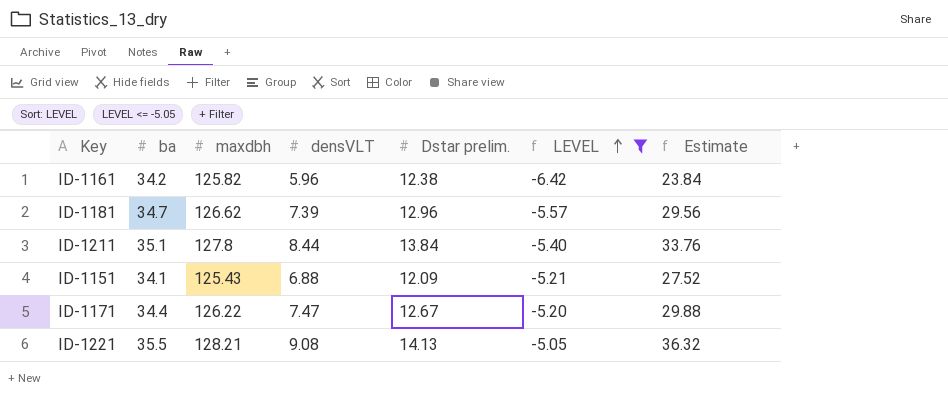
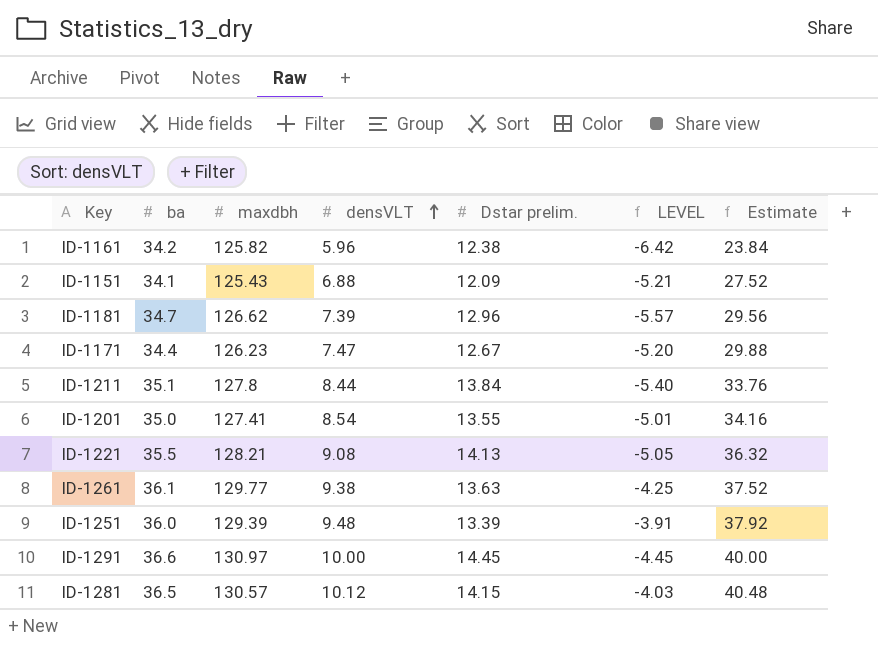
filter: LEVEL <= -5.05 -> none
row order: LEVEL ascending -> densVLT ascending
ID-1171 | maxdbh: 126.22 -> 126.23

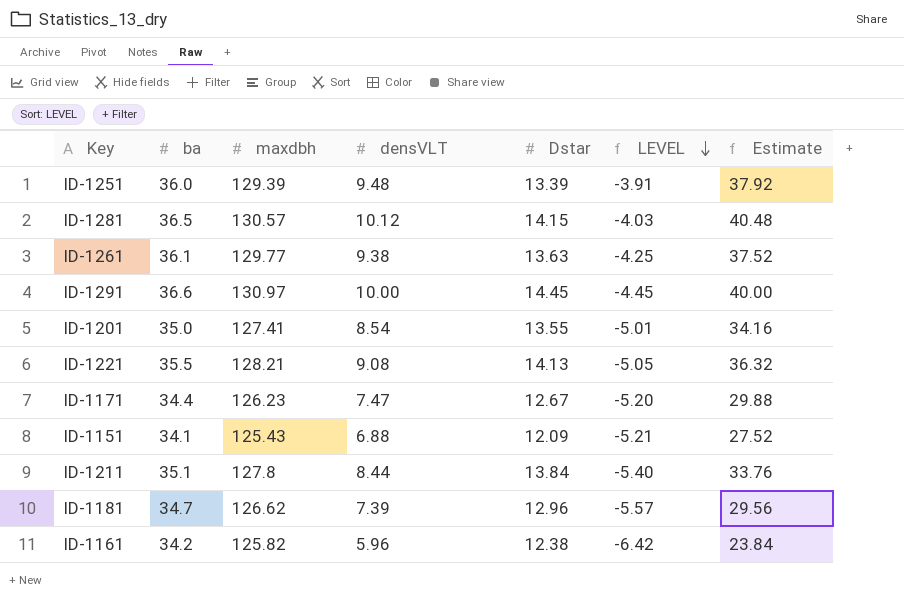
row order: densVLT ascending -> LEVEL descending
column name: Dstar prelim. -> Dstar

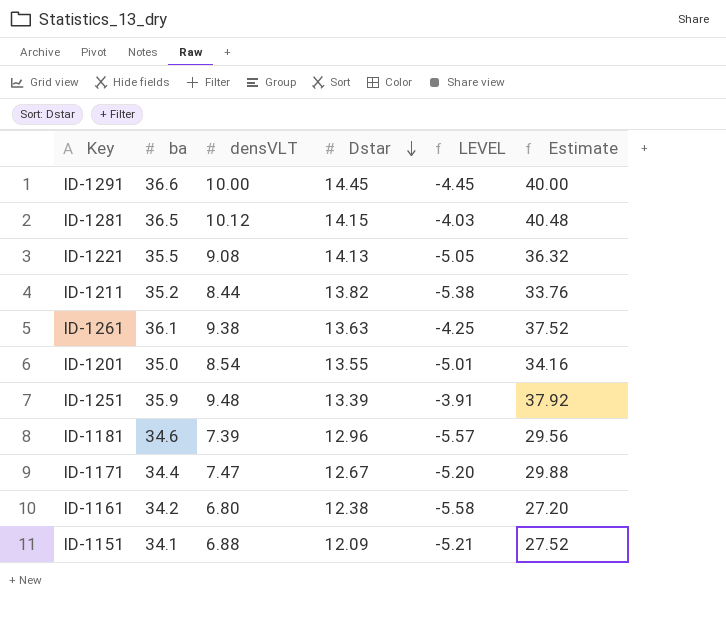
row order: LEVEL descending -> Dstar descending
column maxdbh | position: 3 -> none
ID-1211 | ba: 35.1 -> 35.2
ID-1211 | Dstar: 13.84 -> 13.82
ID-1211 | LEVEL: -5.40 -> -5.38
ID-1251 | ba: 36.0 -> 35.9
ID-1181 | ba: 34.7 -> 34.6
ID-1161 | densVLT: 5.96 -> 6.80
ID-1161 | LEVEL: -6.42 -> -5.58
ID-1161 | Estimate: 23.84 -> 27.20

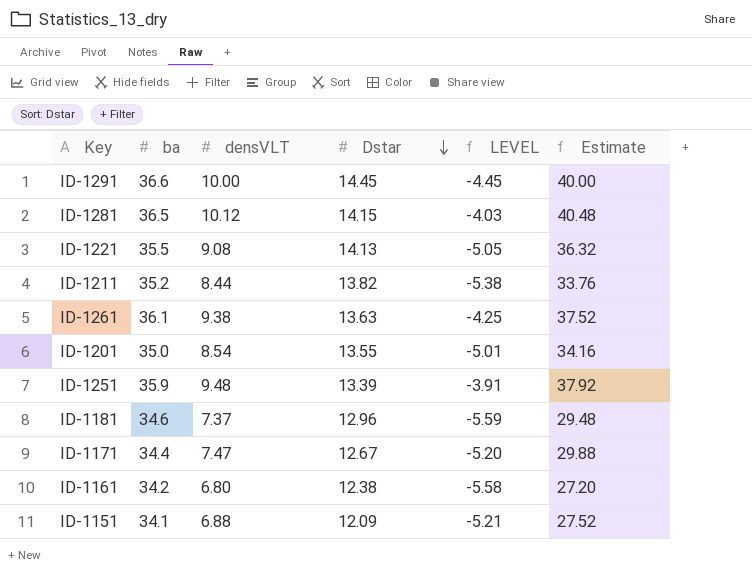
ID-1181 | densVLT: 7.39 -> 7.37
ID-1181 | LEVEL: -5.57 -> -5.59
ID-1181 | Estimate: 29.56 -> 29.48

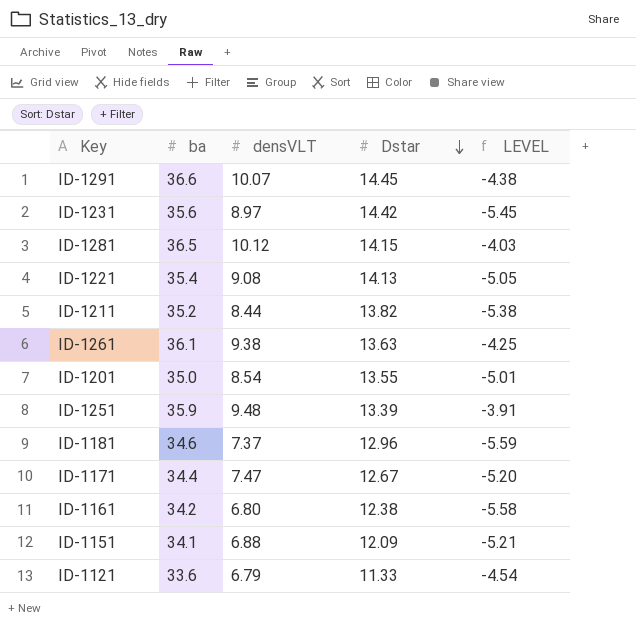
column Estimate | formula: [densVLT] * 4 -> none
ID-1291 | densVLT: 10.00 -> 10.07
ID-1291 | LEVEL: -4.45 -> -4.38
row ID-1231: none -> 35.6 | 8.97 | 14.42 | -5.45
ID-1221 | ba: 35.5 -> 35.4
row ID-1121: none -> 33.6 | 6.79 | 11.33 | -4.54

